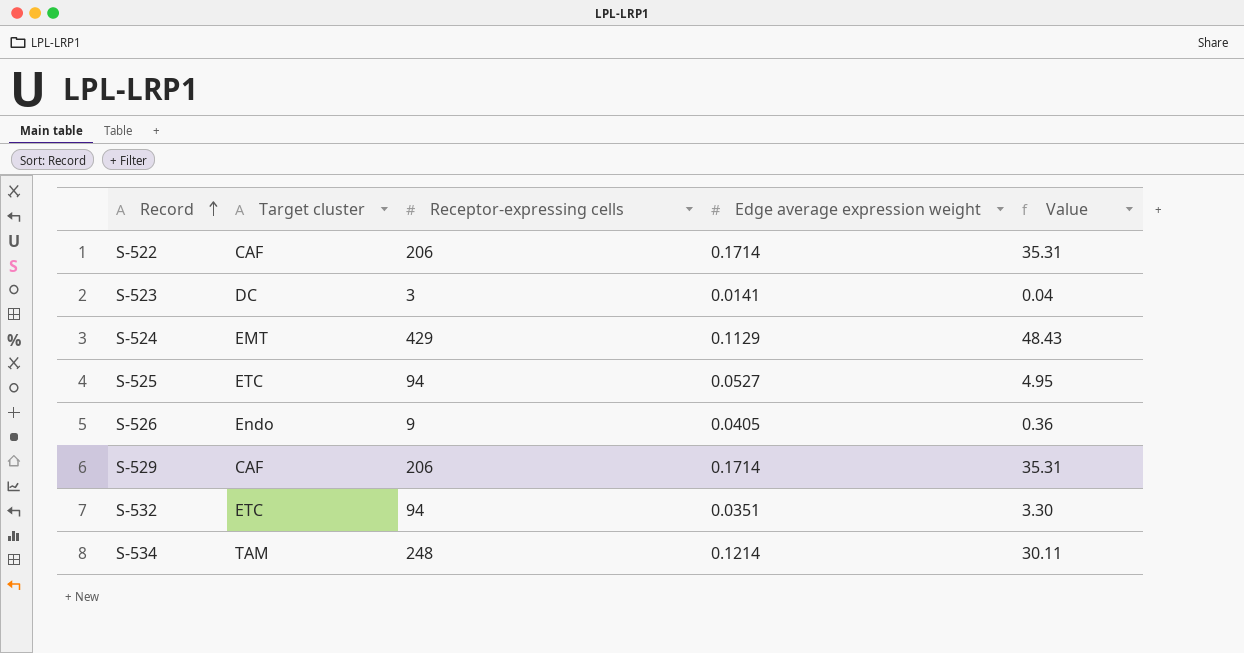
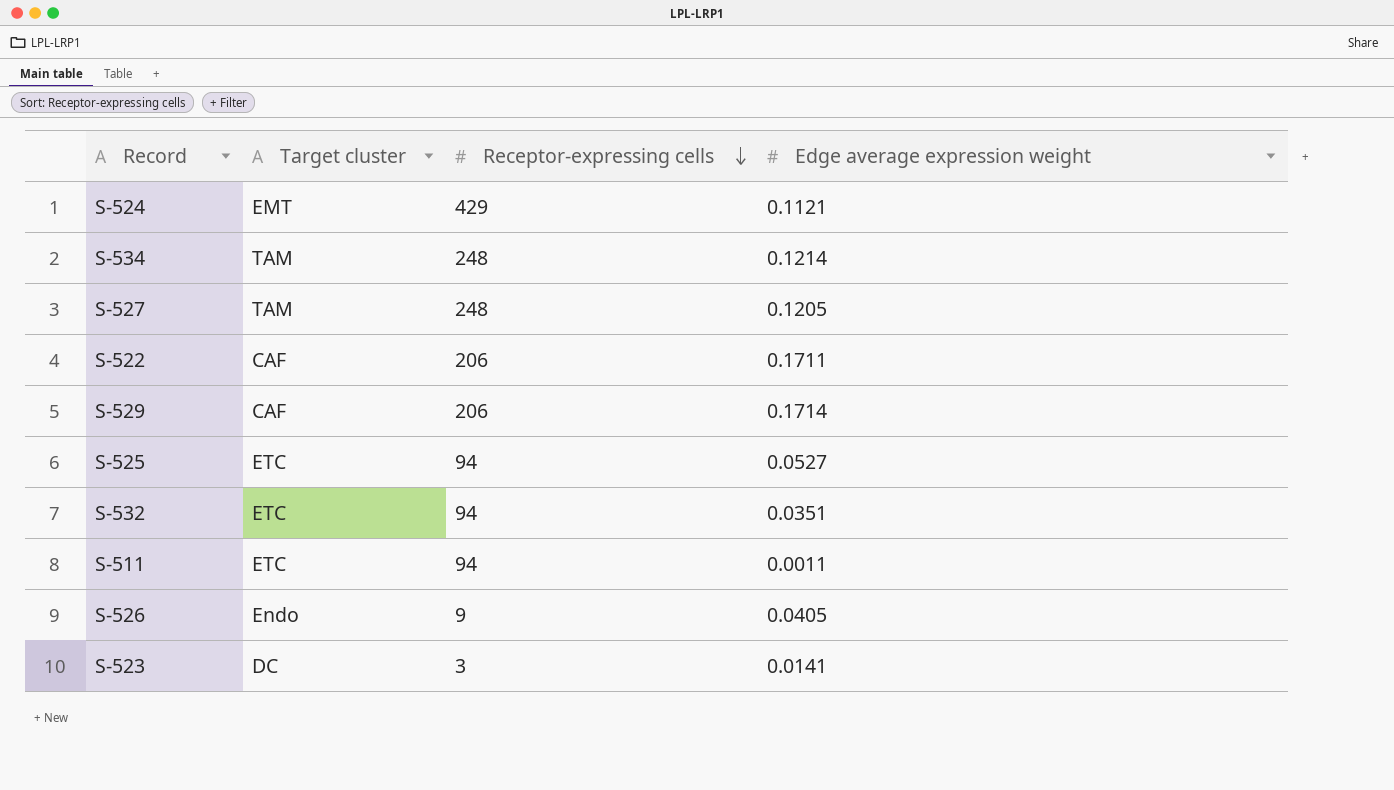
row order: Record ascending -> Receptor-expressing cells descending
column Value | formula: [Receptor-expressing cells] * [Edge average expression weight] -> none
S-524 | Edge average expression weight: 0.1129 -> 0.1121
row S-527: none -> TAM | 248 | 0.1205
S-522 | Edge average expression weight: 0.1714 -> 0.1711
row S-511: none -> ETC | 94 | 0.0011

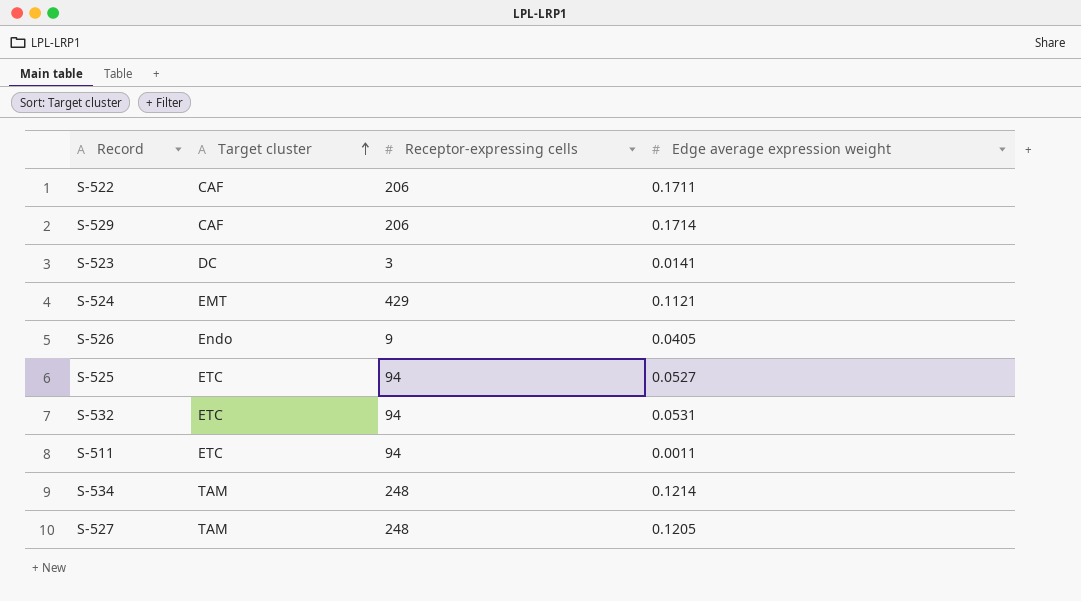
row order: Receptor-expressing cells descending -> Target cluster ascending
S-532 | Edge average expression weight: 0.0351 -> 0.0531

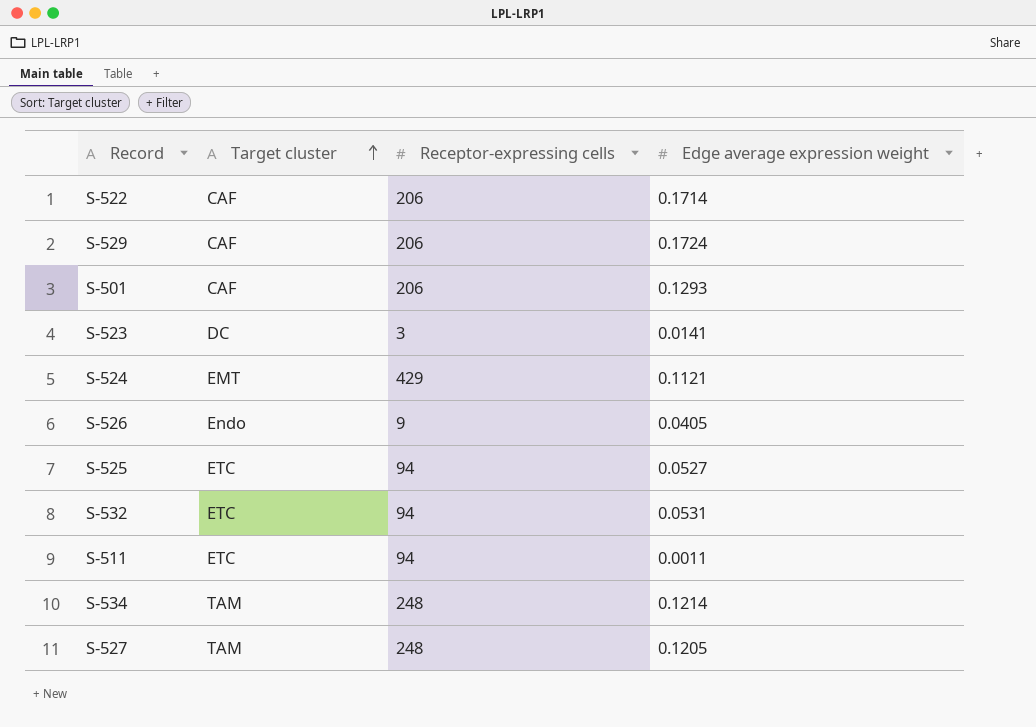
S-522 | Edge average expression weight: 0.1711 -> 0.1714
S-529 | Edge average expression weight: 0.1714 -> 0.1724
row S-501: none -> CAF | 206 | 0.1293

